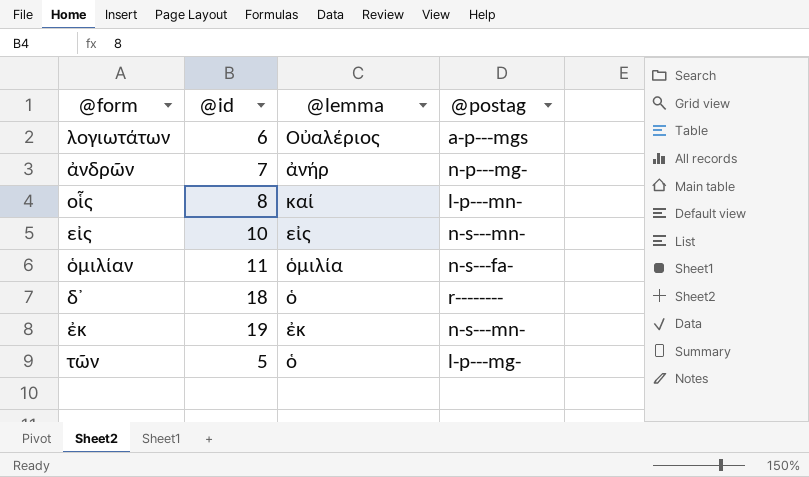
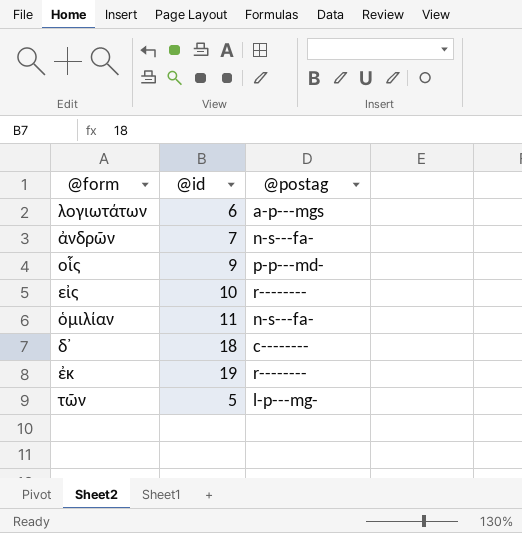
column @lemma | position: 3 -> none
ἀνδρῶν | @postag: n-p---mg- -> n-s---fa-
οἷς | @id: 8 -> 9
οἷς | @postag: l-p---mn- -> p-p---md-
εἰς | @postag: n-s---mn- -> r--------
δ᾽ | @postag: r-------- -> c--------
ἐκ | @postag: n-s---mn- -> r--------

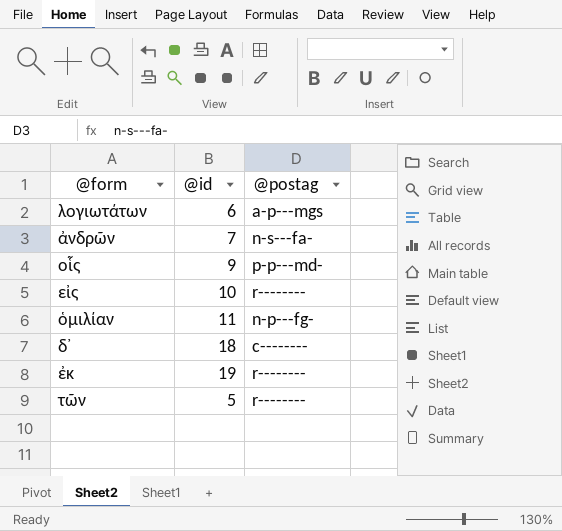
ὁμιλίαν | @postag: n-s---fa- -> n-p---fg-
τῶν | @postag: l-p---mg- -> r--------

